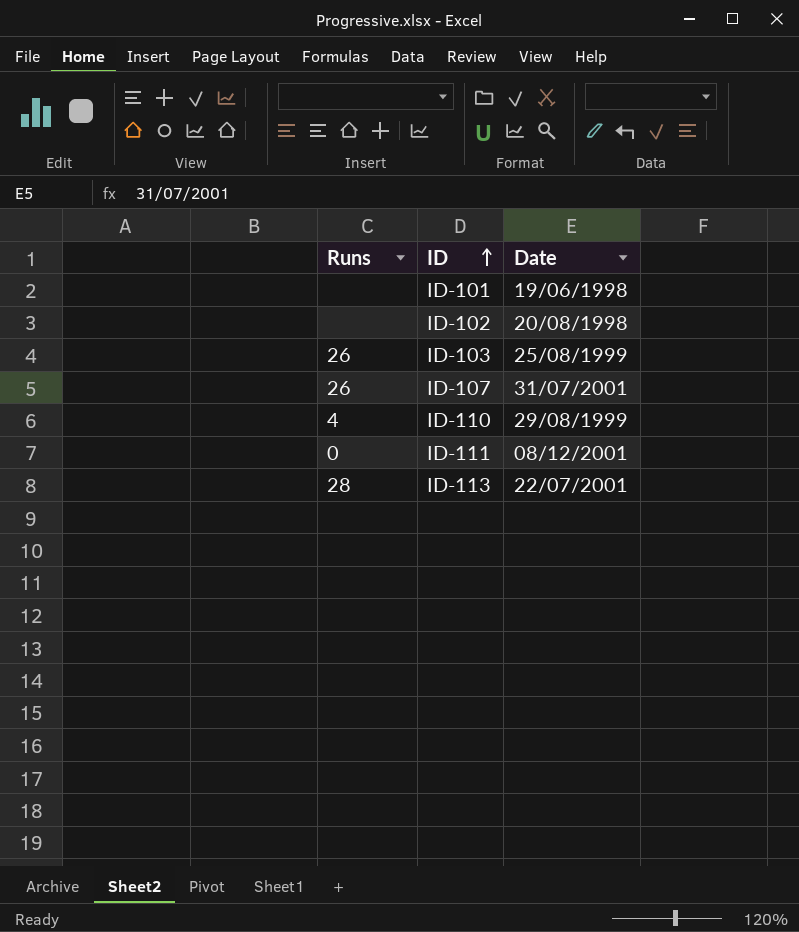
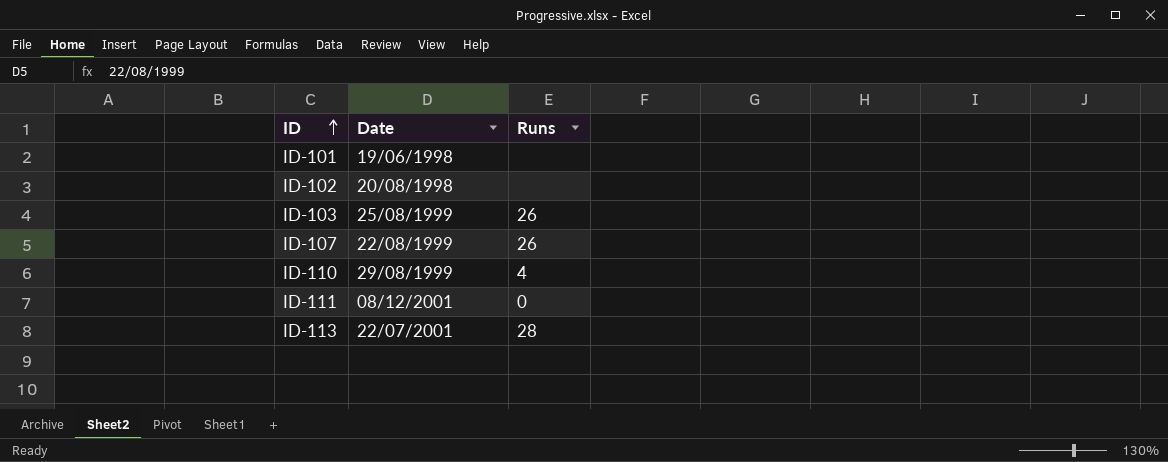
column Runs | position: 1 -> 3
ID-107 | Date: 31/07/2001 -> 22/08/1999

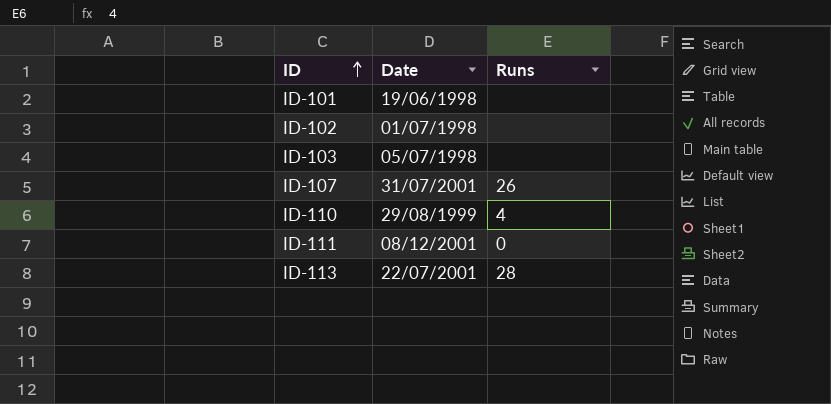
ID-102 | Date: 20/08/1998 -> 01/07/1998
ID-103 | Date: 25/08/1999 -> 05/07/1998
ID-103 | Runs: 26 -> none
ID-107 | Date: 22/08/1999 -> 31/07/2001

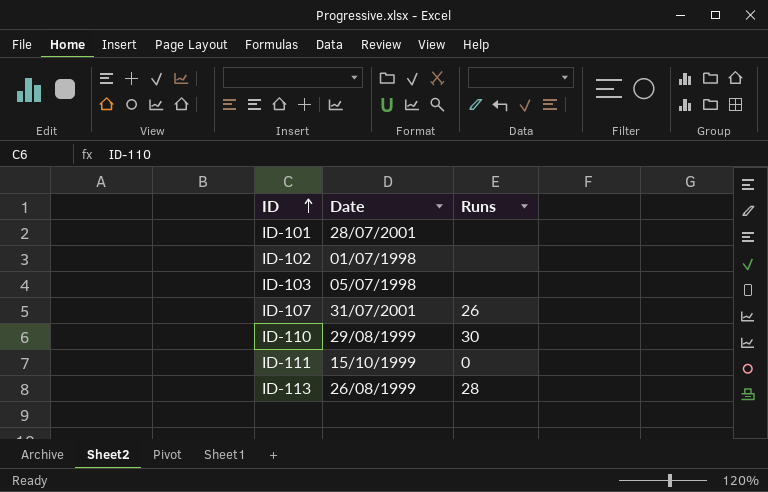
ID-101 | Date: 19/06/1998 -> 28/07/2001
ID-110 | Runs: 4 -> 30
ID-111 | Date: 08/12/2001 -> 15/10/1999
ID-113 | Date: 22/07/2001 -> 26/08/1999

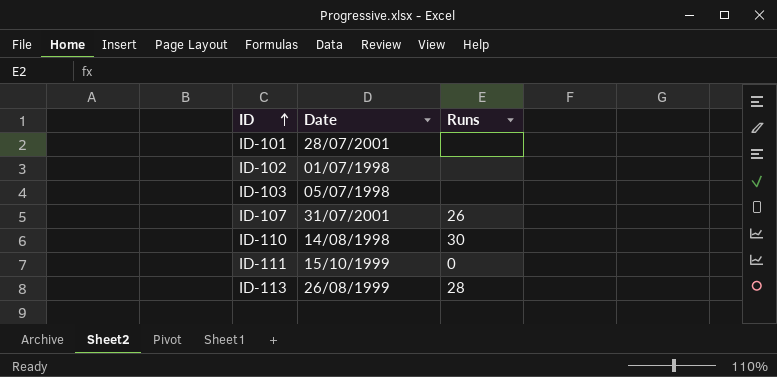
ID-110 | Date: 29/08/1999 -> 14/08/1998

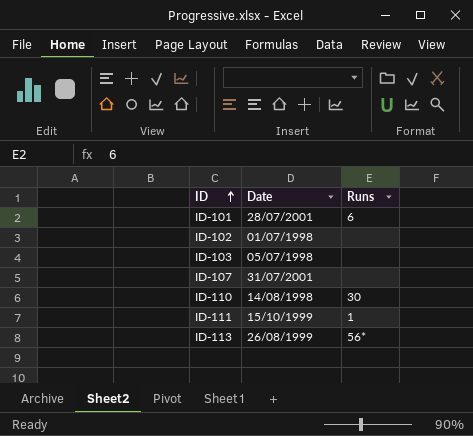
ID-101 | Runs: none -> 6
ID-107 | Runs: 26 -> none
ID-111 | Runs: 0 -> 1
ID-113 | Runs: 28 -> 56*

